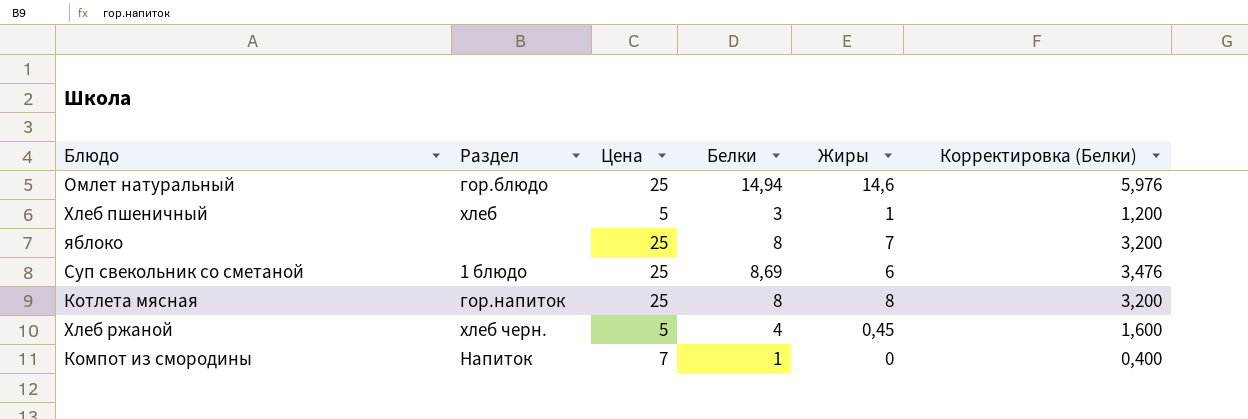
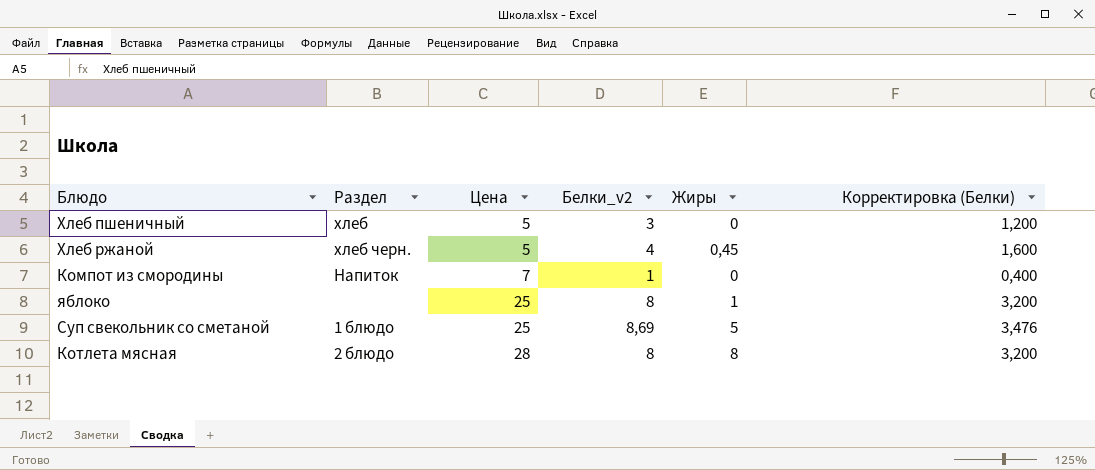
row order: none -> Цена ascending
column name: Белки -> Белки_v2
row Омлет натуральный: гор.блюдо | 25 | 14,94 | 14,6 | 5,976 -> none
Хлеб пшеничный | Жиры: 1 -> 0
яблоко | Жиры: 7 -> 1
Суп свекольник со сметаной | Жиры: 6 -> 5
Котлета мясная | Раздел: гор.напиток -> 2 блюдо
Котлета мясная | Цена: 25 -> 28

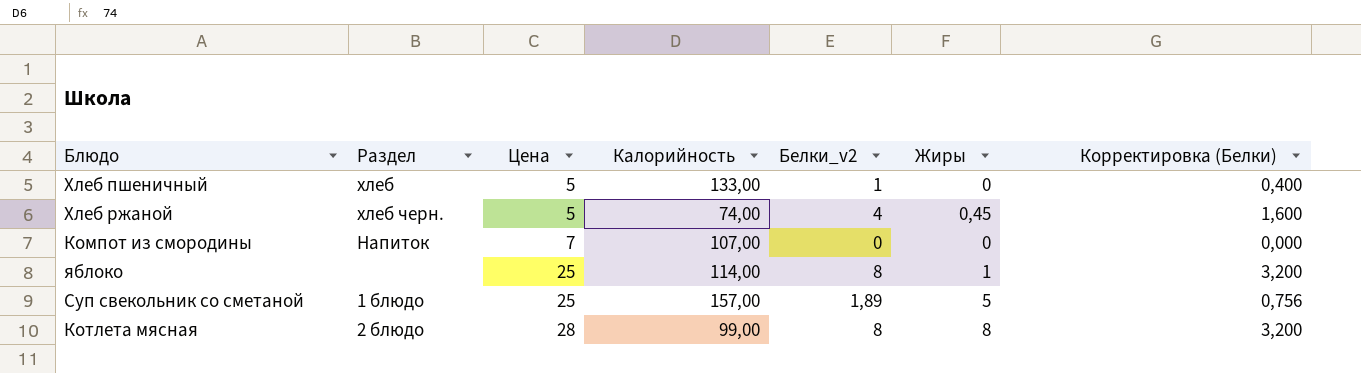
column Калорийность | position: none -> 4
Хлеб пшеничный | Белки_v2: 3 -> 1
Хлеб пшеничный | Корректировка (Белки): 1,200 -> 0,400
Компот из смородины | Белки_v2: 1 -> 0
Компот из смородины | Корректировка (Белки): 0,400 -> 0,000
Суп свекольник со сметаной | Белки_v2: 8,69 -> 1,89
Суп свекольник со сметаной | Корректировка (Белки): 3,476 -> 0,756

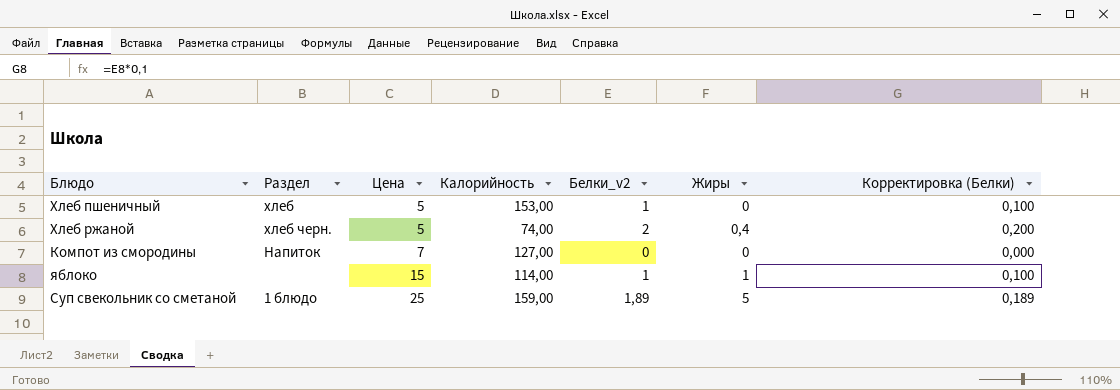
column Корректировка (Белки) | formula: [Белки_v2] * 0,4 -> [Белки_v2] * 0,1
row Котлета мясная: 2 блюдо | 28 | 99,00 | 8 | 8 | 3,200 -> none
Хлеб пшеничный | Калорийность: 133,00 -> 153,00
Хлеб ржаной | Белки_v2: 4 -> 2
Хлеб ржаной | Жиры: 0,45 -> 0,4
Компот из смородины | Калорийность: 107,00 -> 127,00
яблоко | Цена: 25 -> 15
яблоко | Белки_v2: 8 -> 1
Суп свекольник со сметаной | Калорийность: 157,00 -> 159,00

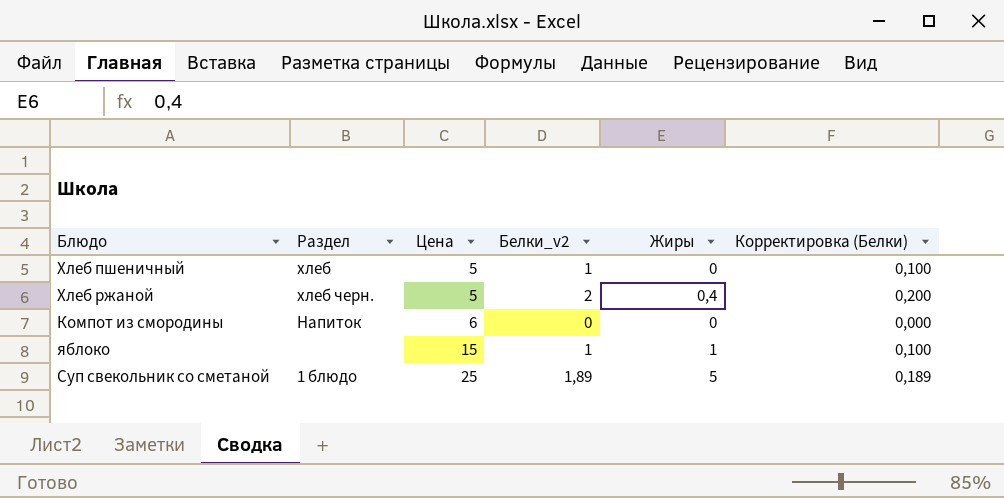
column Калорийность | position: 4 -> none
Компот из смородины | Цена: 7 -> 6

